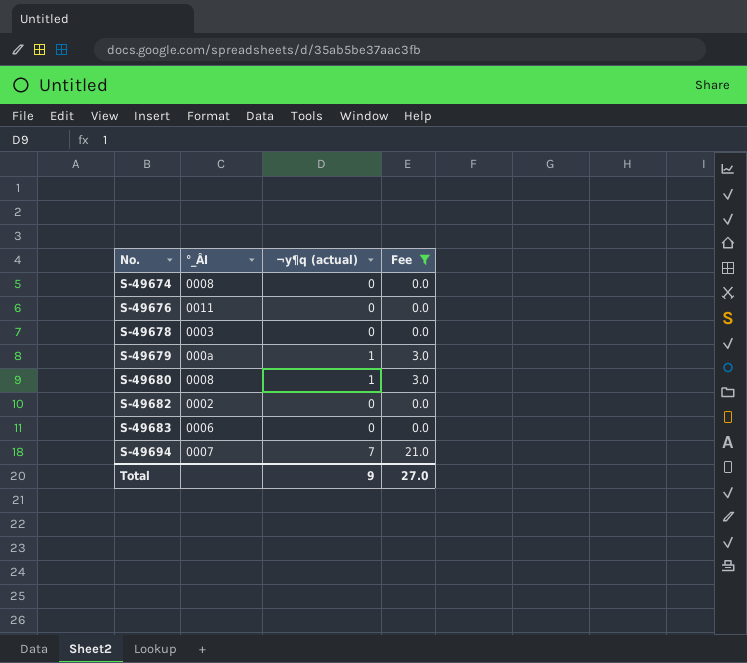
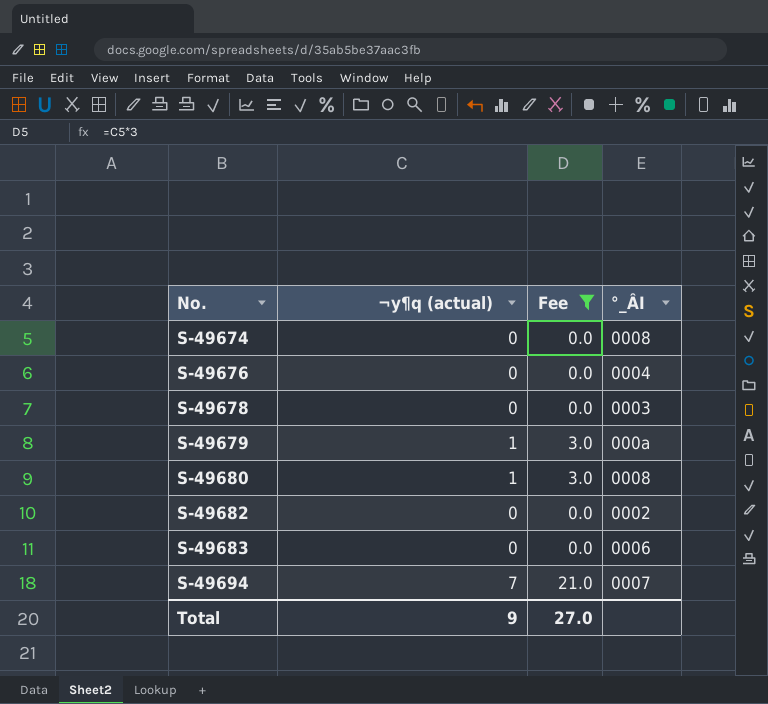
column °_ÂI | position: 2 -> 4
S-49676 | °_ÂI: 0011 -> 0004

